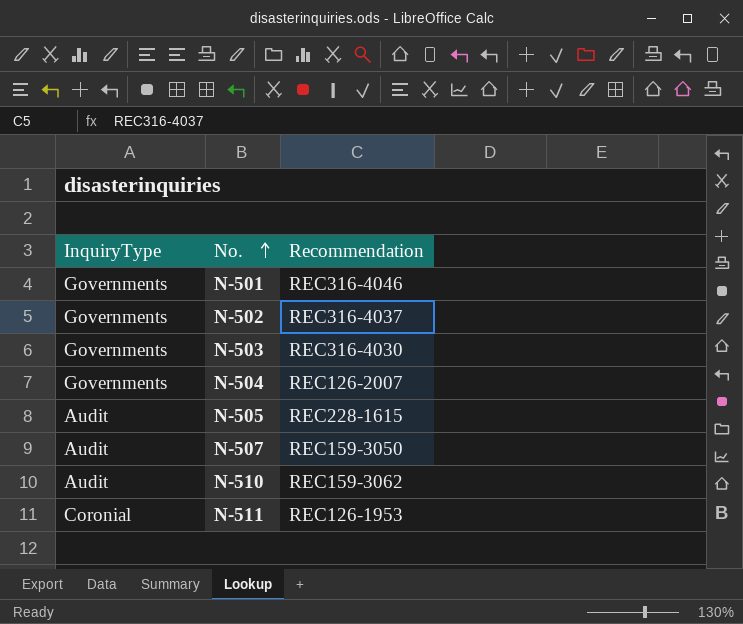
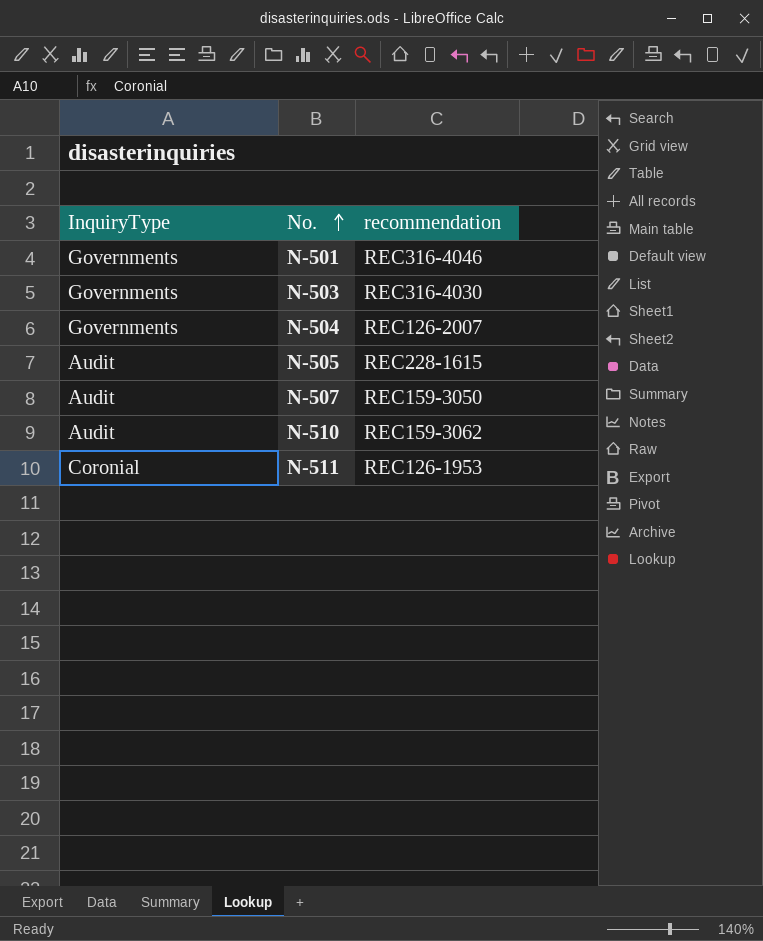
column name: Recommendation -> recommendation
row N-502: Governments | REC316-4037 -> none

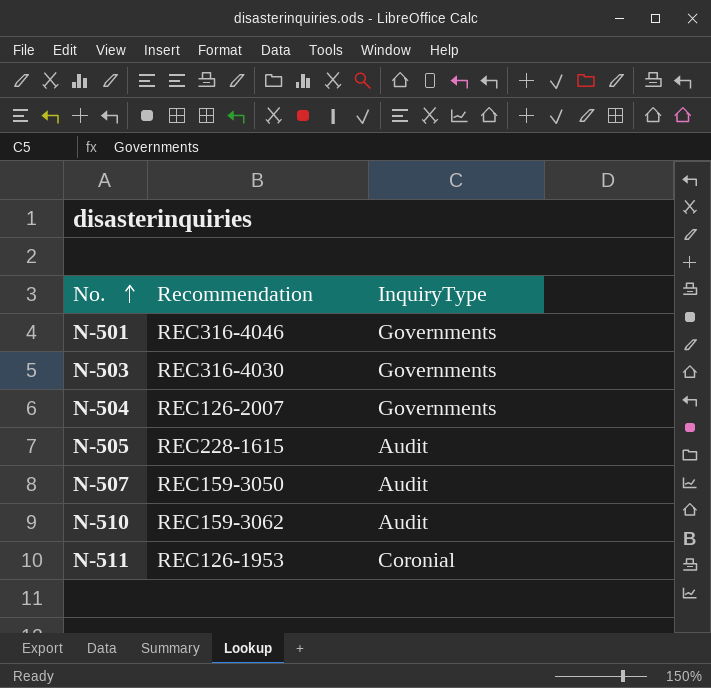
column name: recommendation -> Recommendation
column InquiryType | position: 1 -> 3

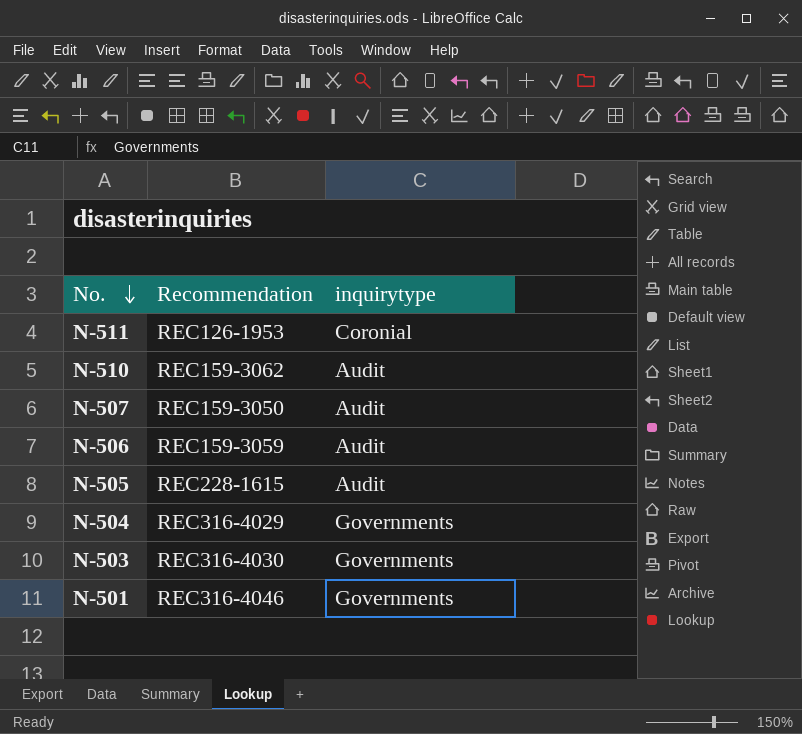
row order: No. ascending -> No. descending
column name: InquiryType -> inquirytype
row N-506: none -> REC159-3059 | Audit
N-504 | Recommendation: REC126-2007 -> REC316-4029

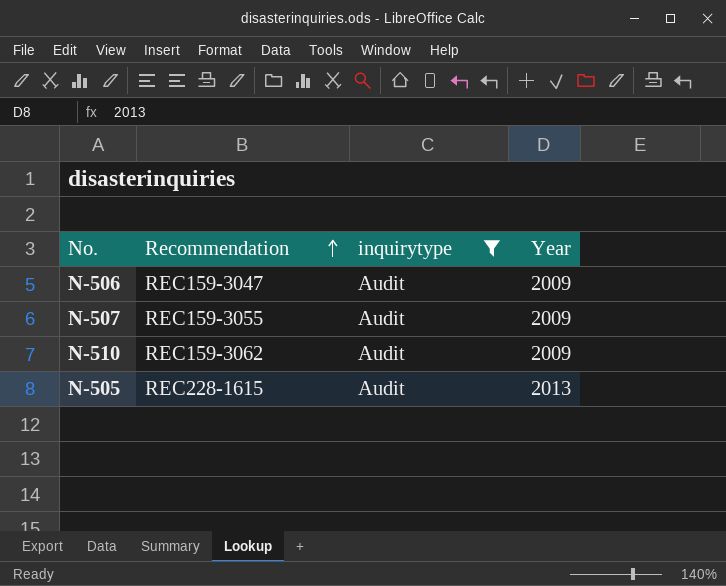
filter: none -> inquirytype = Audit
row order: No. descending -> Recommendation ascending
column Year | position: none -> 4
N-506 | Recommendation: REC159-3059 -> REC159-3047
N-507 | Recommendation: REC159-3050 -> REC159-3055

